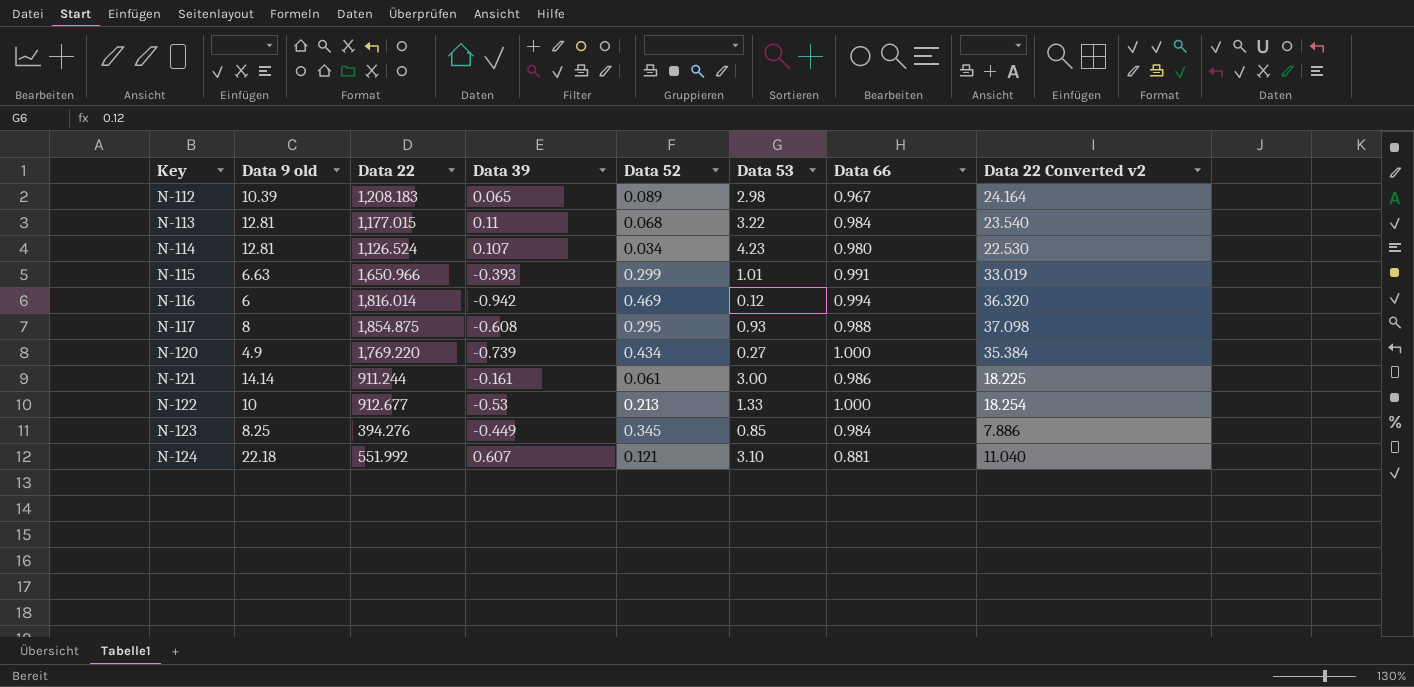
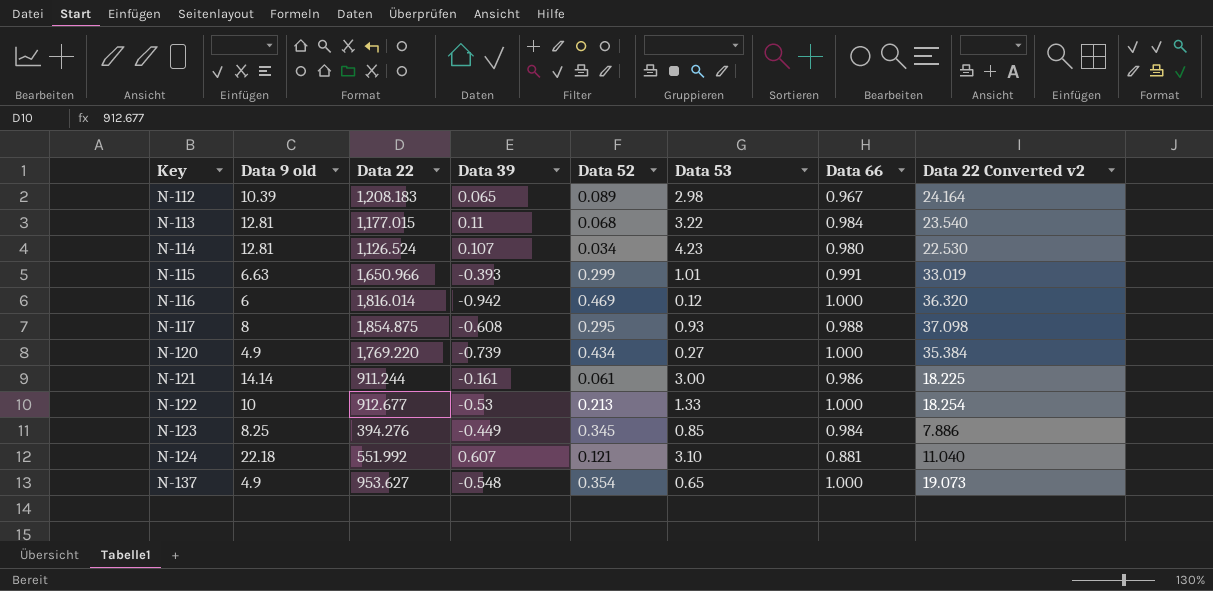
N-116 | Data 66: 0.994 -> 1.000
row N-137: none -> 4.9 | 953.627 | -0.548 | 0.354 | 0.65 | 1.000 | 19.073

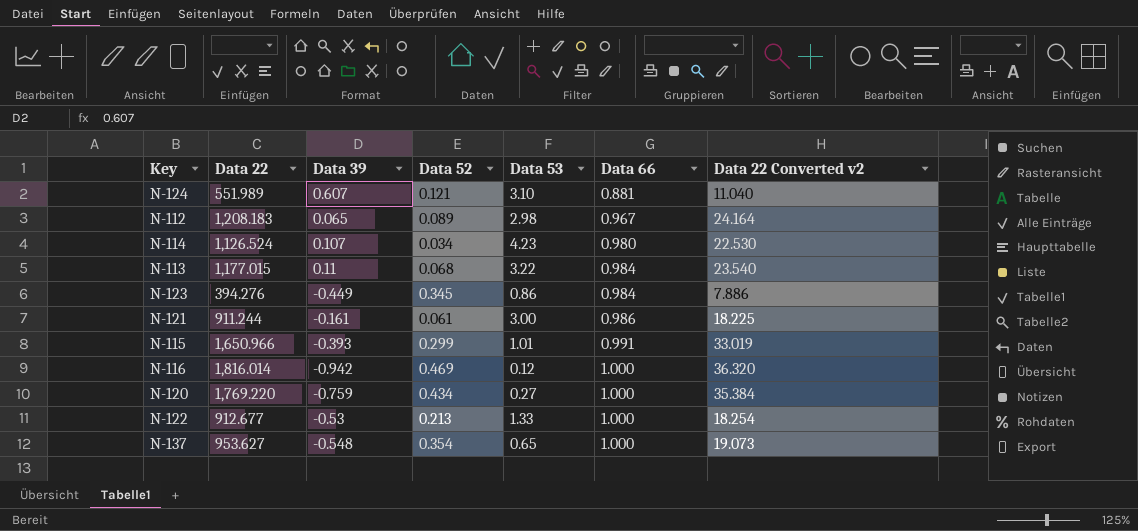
row order: Key ascending -> Data 66 ascending
column Data 9 old | position: 2 -> none
row N-117: 8 | 1,854.875 | -0.608 | 0.295 | 0.93 | 0.988 | 37.098 -> none
N-124 | Data 22: 551.992 -> 551.989
N-123 | Data 53: 0.85 -> 0.86
N-120 | Data 39: -0.739 -> -0.759

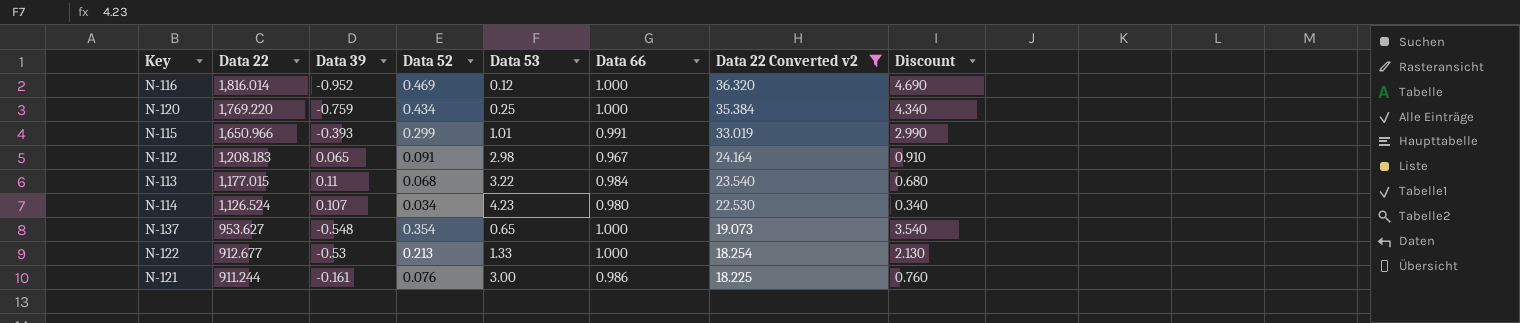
filter: none -> Data 22 Converted v2 >= 18.225
row order: Data 66 ascending -> Data 22 descending
column Discount | formula: none -> [Data 52] * 10
N-116 | Data 39: -0.942 -> -0.952
N-120 | Data 53: 0.27 -> 0.25
N-112 | Data 52: 0.089 -> 0.091
N-121 | Data 52: 0.061 -> 0.076

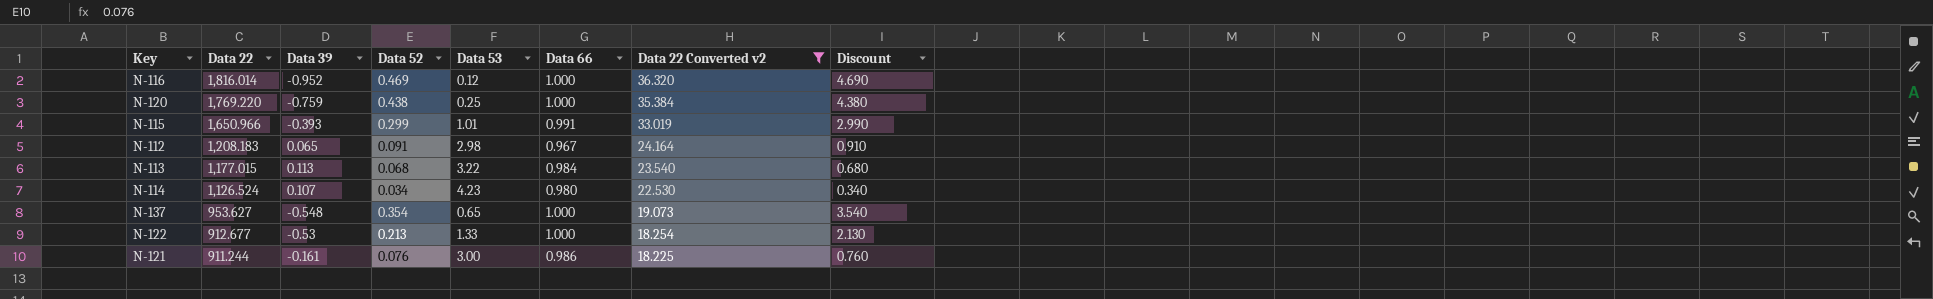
N-120 | Data 52: 0.434 -> 0.438
N-120 | Discount: 4.340 -> 4.380
N-113 | Data 39: 0.11 -> 0.113

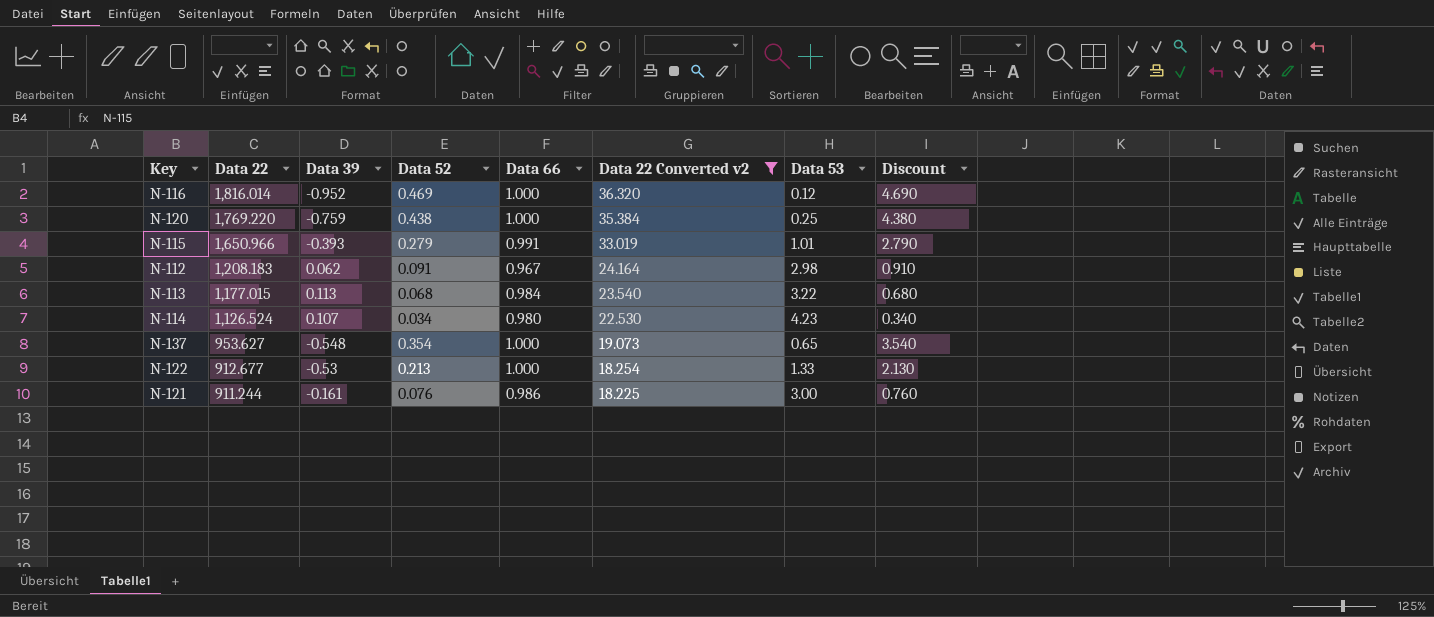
column Data 53 | position: 5 -> 7
N-115 | Data 52: 0.299 -> 0.279
N-115 | Discount: 2.990 -> 2.790
N-112 | Data 39: 0.065 -> 0.062

